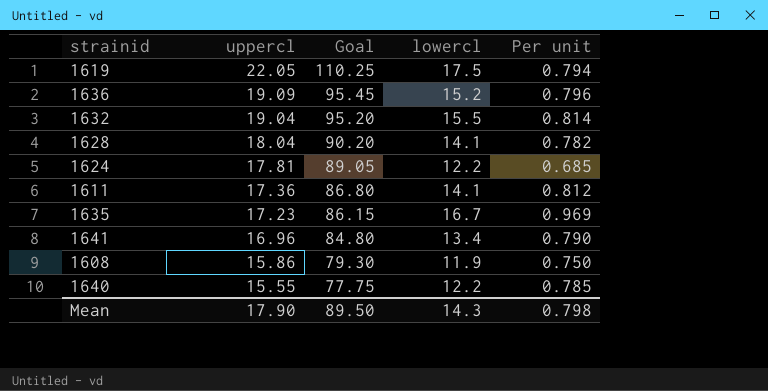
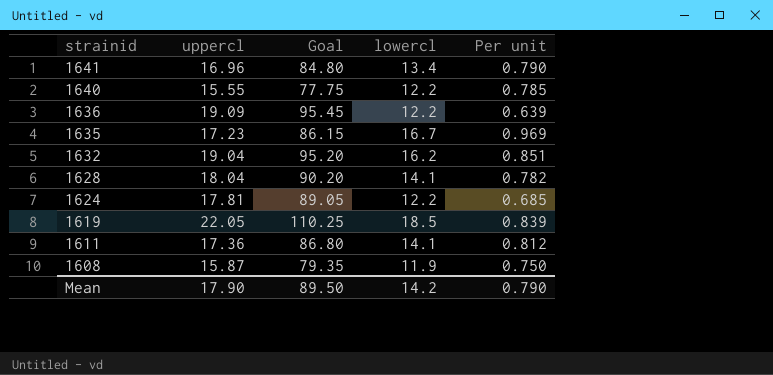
row order: uppercl descending -> strainid descending
1636 | lowercl: 15.2 -> 12.2
1636 | Per unit: 0.796 -> 0.639
1632 | lowercl: 15.5 -> 16.2
1632 | Per unit: 0.814 -> 0.851
1619 | lowercl: 17.5 -> 18.5
1619 | Per unit: 0.794 -> 0.839
1608 | uppercl: 15.86 -> 15.87
1608 | Goal: 79.30 -> 79.35
Mean | lowercl: 14.3 -> 14.2
Mean | Per unit: 0.798 -> 0.790

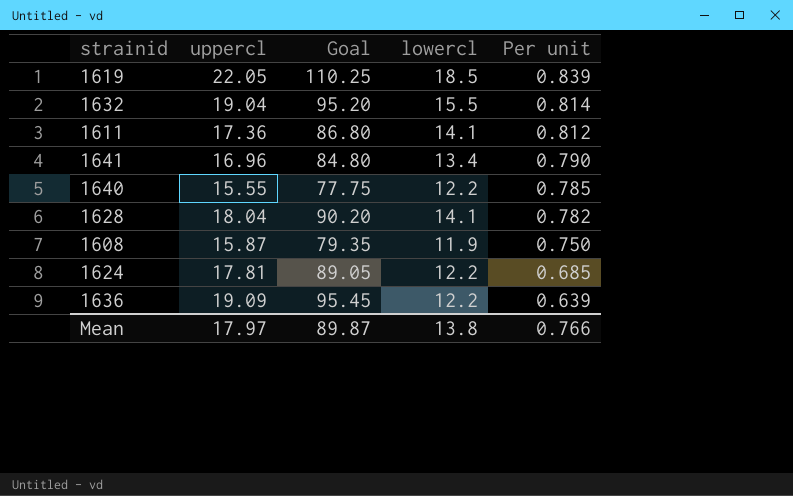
row order: strainid descending -> Per unit descending
row 1635: 17.23 | 86.15 | 16.7 | 0.969 -> none
1632 | lowercl: 16.2 -> 15.5
1632 | Per unit: 0.851 -> 0.814
Mean | uppercl: 17.90 -> 17.97
Mean | Goal: 89.50 -> 89.87
Mean | lowercl: 14.2 -> 13.8
Mean | Per unit: 0.790 -> 0.766

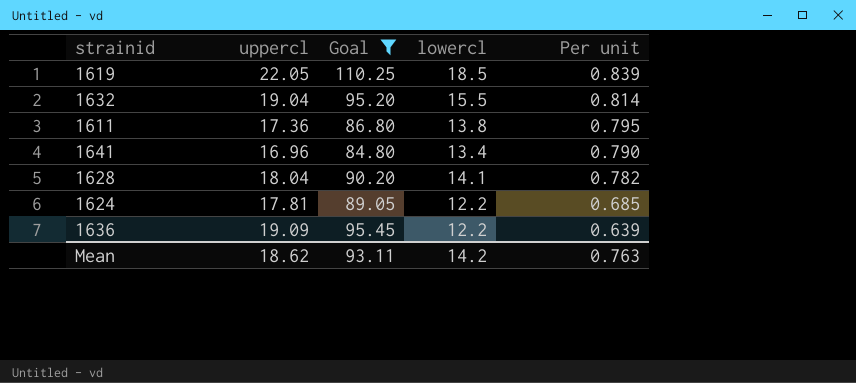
filter: none -> Goal >= 84.80
1611 | lowercl: 14.1 -> 13.8
1611 | Per unit: 0.812 -> 0.795
Mean | uppercl: 17.97 -> 18.62
Mean | Goal: 89.87 -> 93.11
Mean | lowercl: 13.8 -> 14.2
Mean | Per unit: 0.766 -> 0.763

